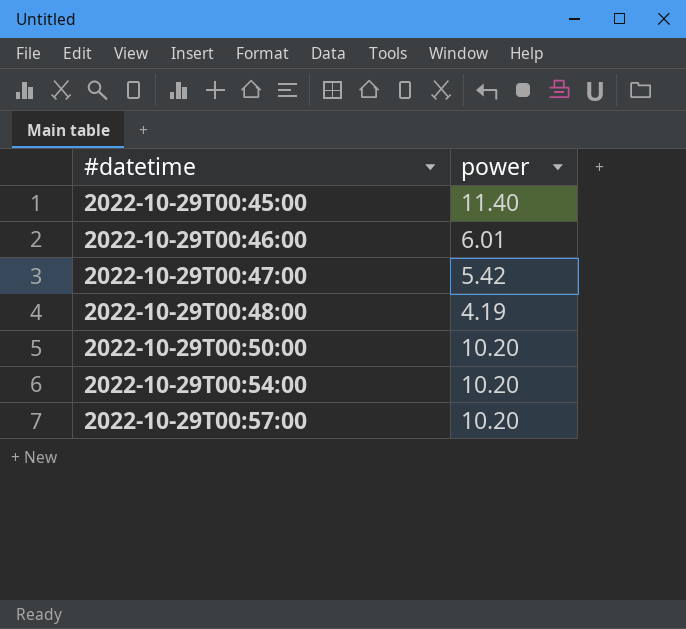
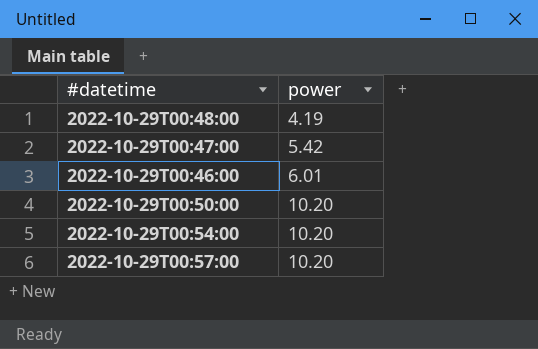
row order: #datetime ascending -> power ascending
row 2022-10-29T00:45:00: 11.40 -> none

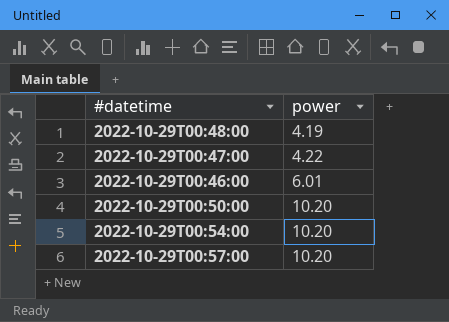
2022-10-29T00:47:00 | power: 5.42 -> 4.22

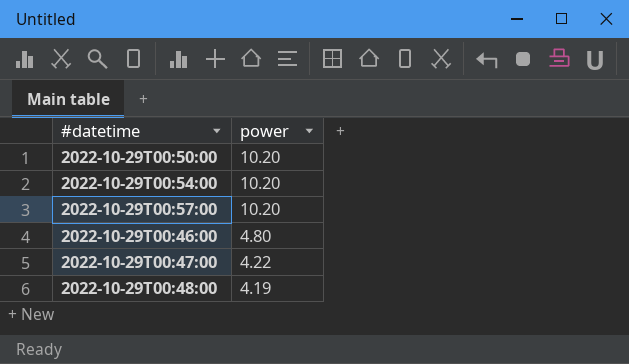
row order: power ascending -> power descending
2022-10-29T00:46:00 | power: 6.01 -> 4.80

